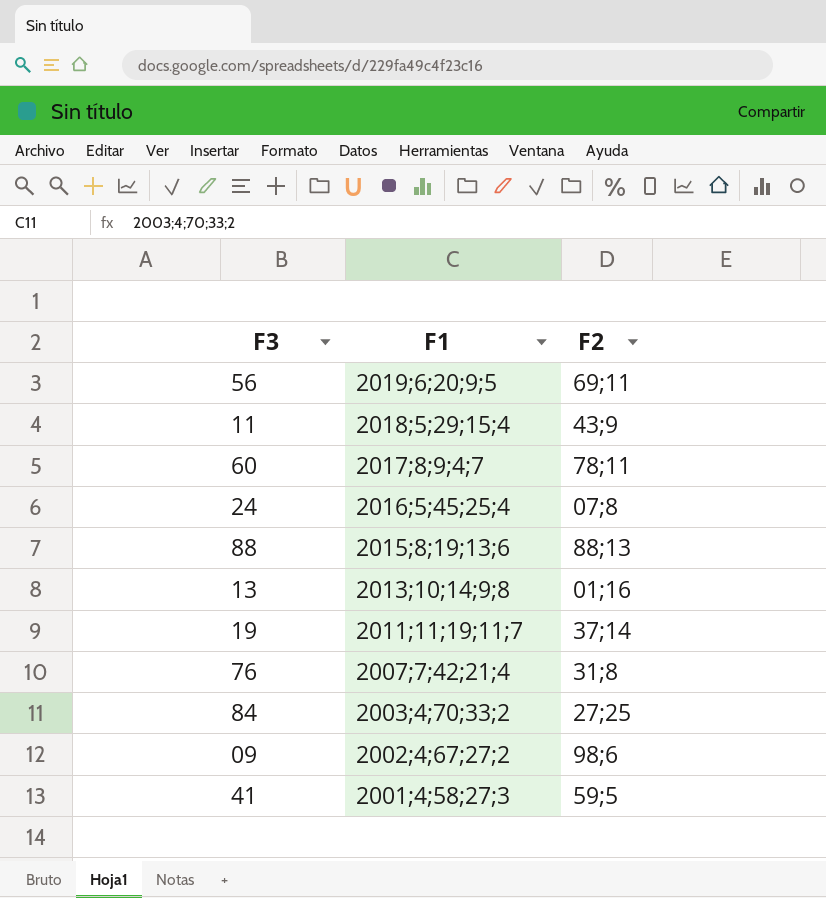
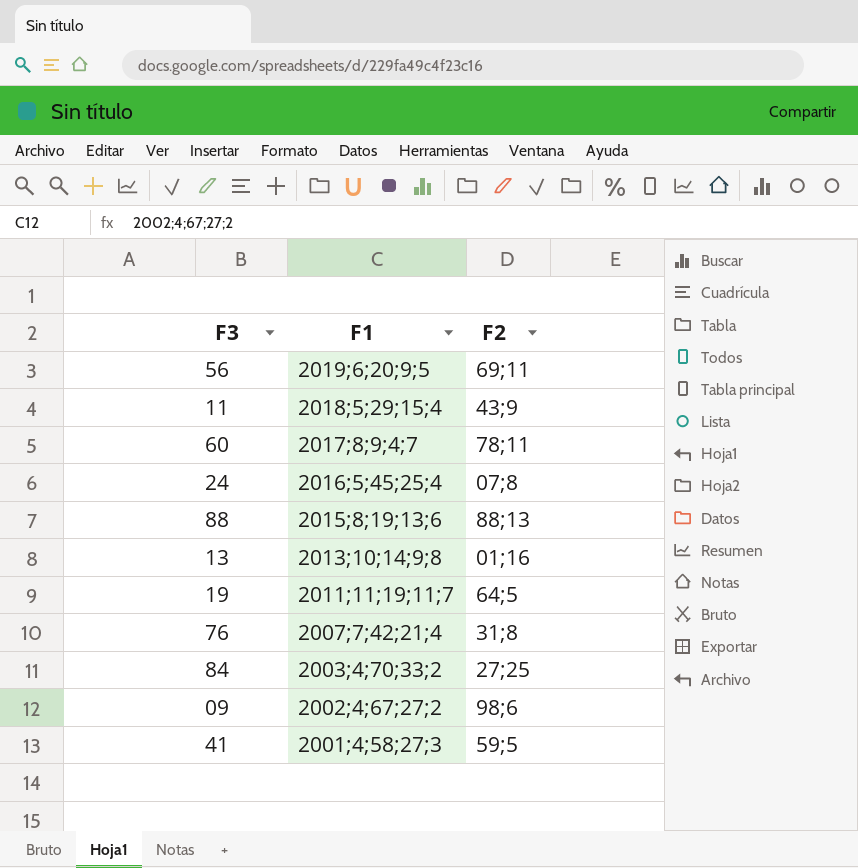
19 | F2: 37;14 -> 64;5

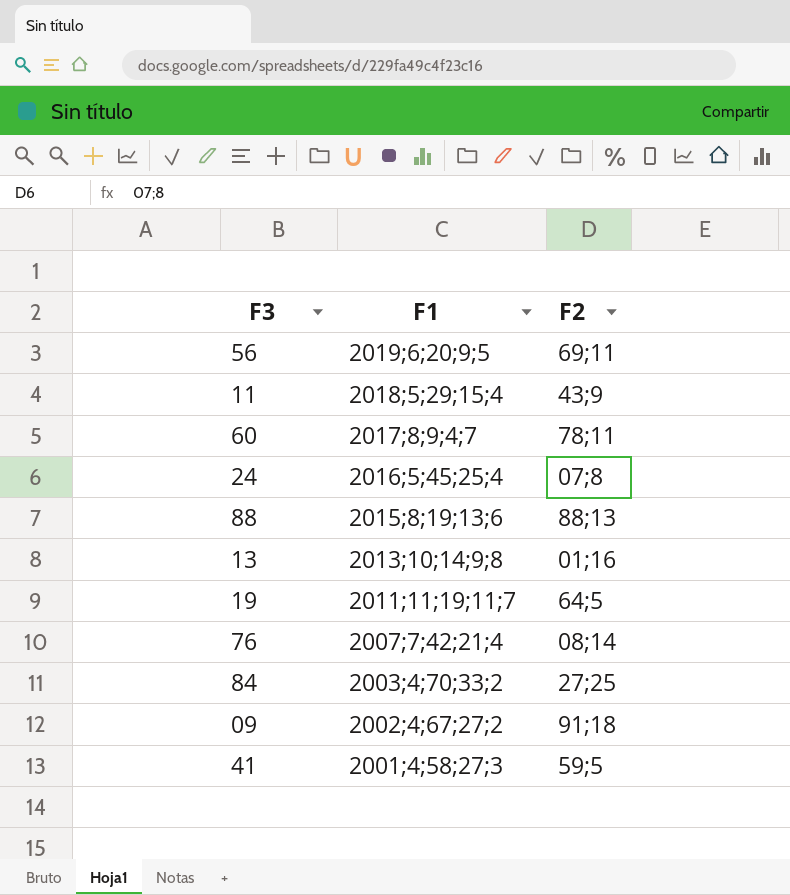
76 | F2: 31;8 -> 08;14
09 | F2: 98;6 -> 91;18

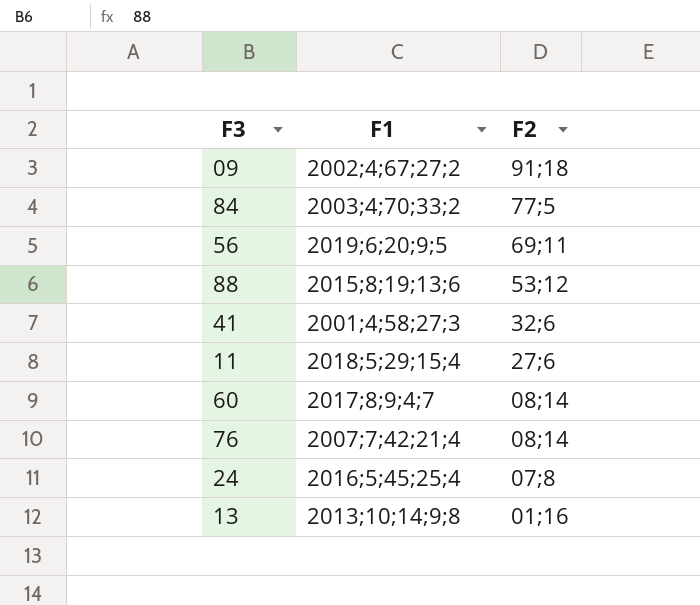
row order: F1 descending -> F2 descending
row 19: 2011;11;19;11;7 | 64;5 -> none
84 | F2: 27;25 -> 77;5
88 | F2: 88;13 -> 53;12
41 | F2: 59;5 -> 32;6
11 | F2: 43;9 -> 27;6
60 | F2: 78;11 -> 08;14

